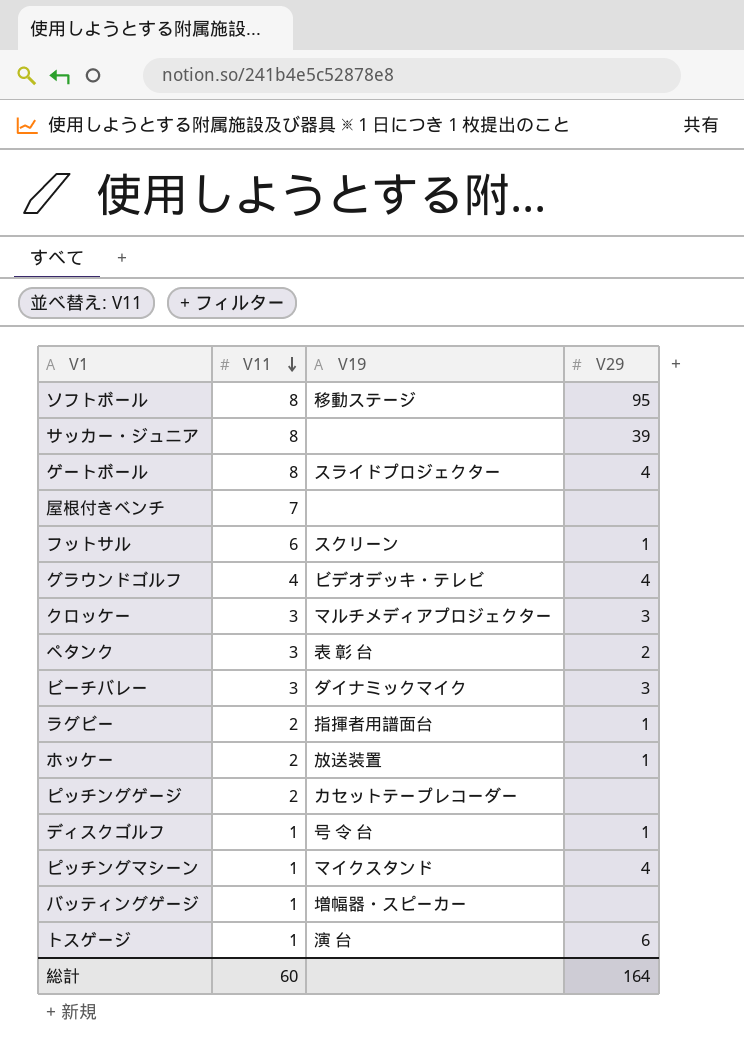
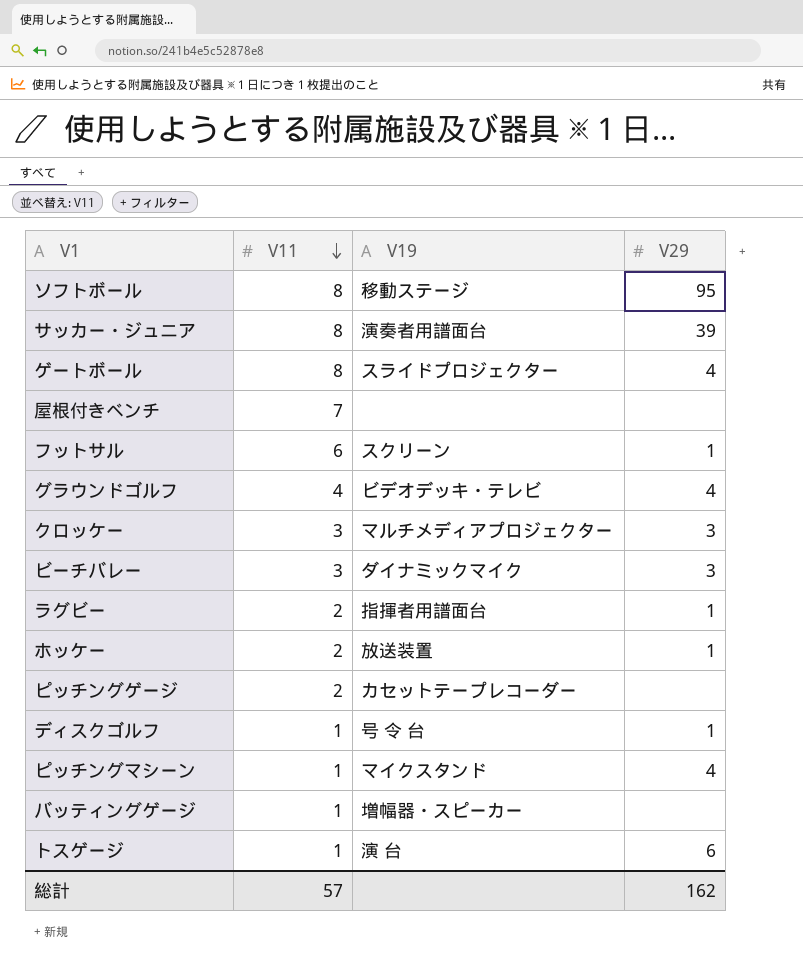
row ペタンク: 3 | 表 彰 台 | 2 -> none
サッカー・ジュニア | V19: none -> 演奏者用譜面台
総計 | V11: 60 -> 57
総計 | V29: 164 -> 162

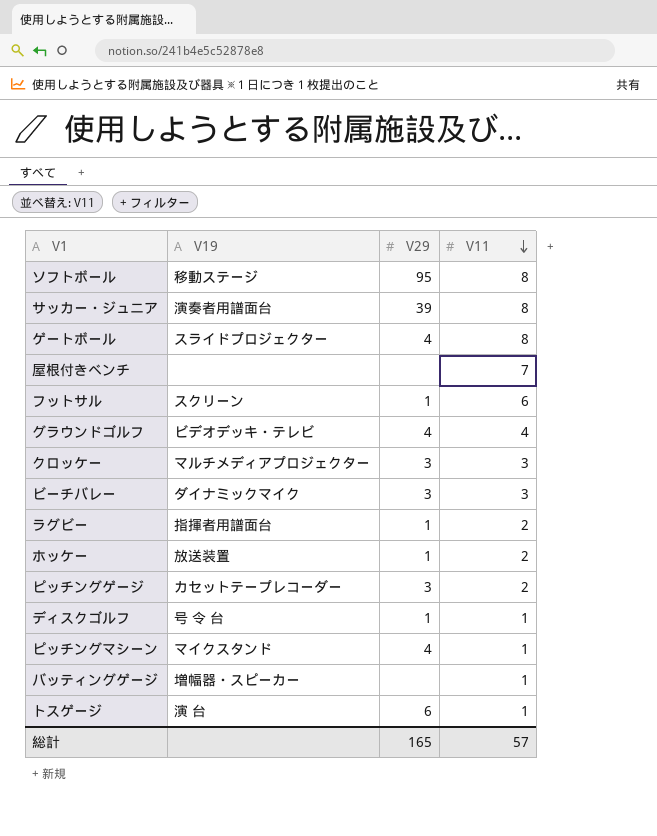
column V11 | position: 2 -> 4
ピッチングゲージ | V29: none -> 3
総計 | V29: 162 -> 165

